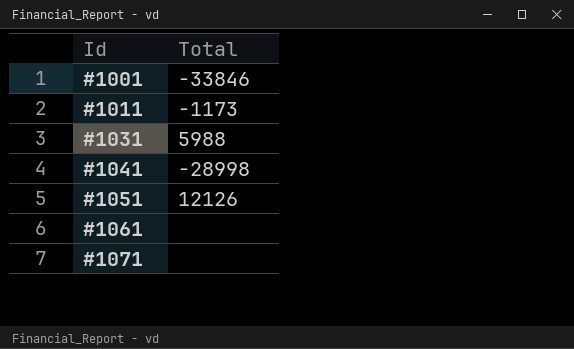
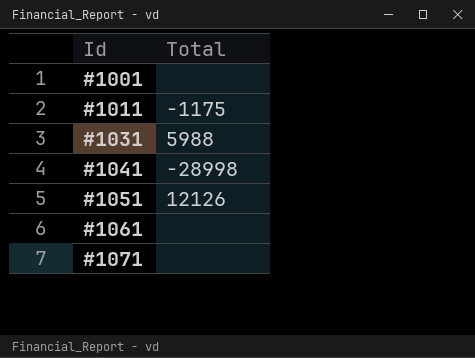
#1001 | Total: -33846 -> none
#1011 | Total: -1173 -> -1175

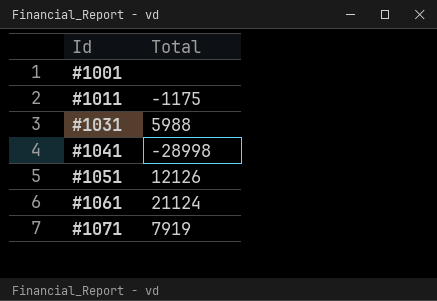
#1061 | Total: none -> 21124
#1071 | Total: none -> 7919

